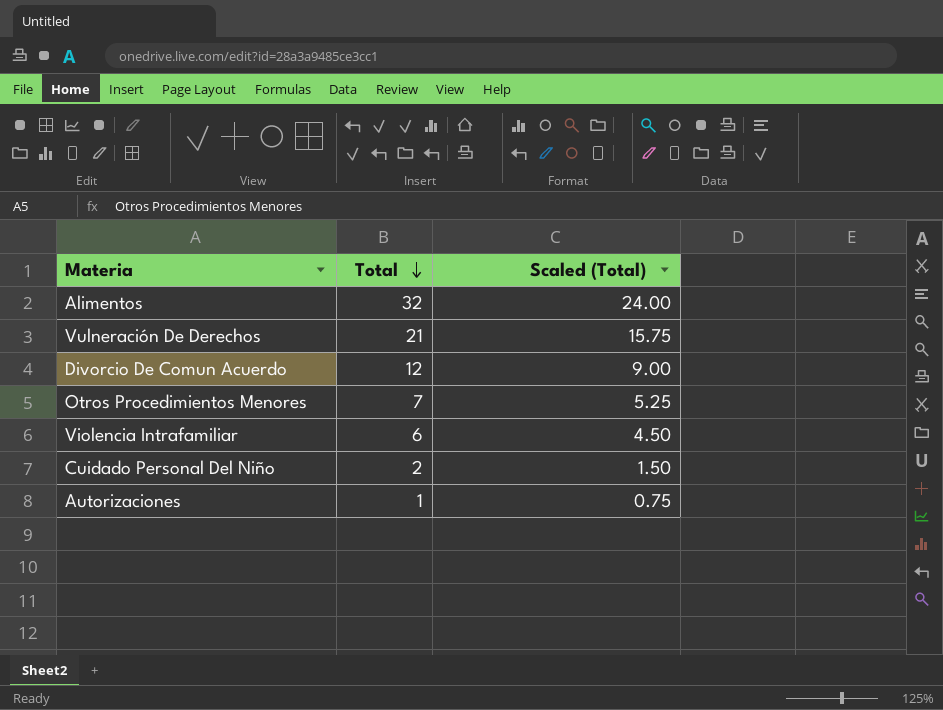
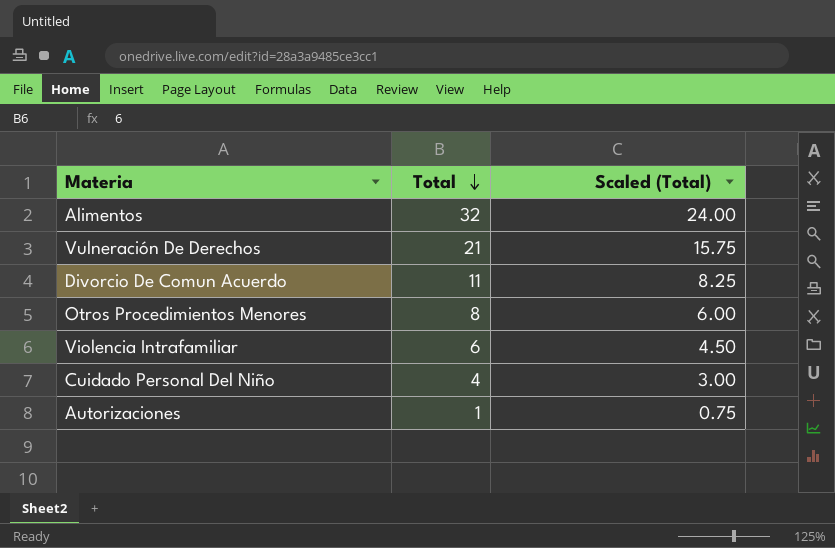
Divorcio De Comun Acuerdo | Total: 12 -> 11
Divorcio De Comun Acuerdo | Scaled (Total): 9.00 -> 8.25
Otros Procedimientos Menores | Total: 7 -> 8
Otros Procedimientos Menores | Scaled (Total): 5.25 -> 6.00
Cuidado Personal Del Niño | Total: 2 -> 4
Cuidado Personal Del Niño | Scaled (Total): 1.50 -> 3.00

